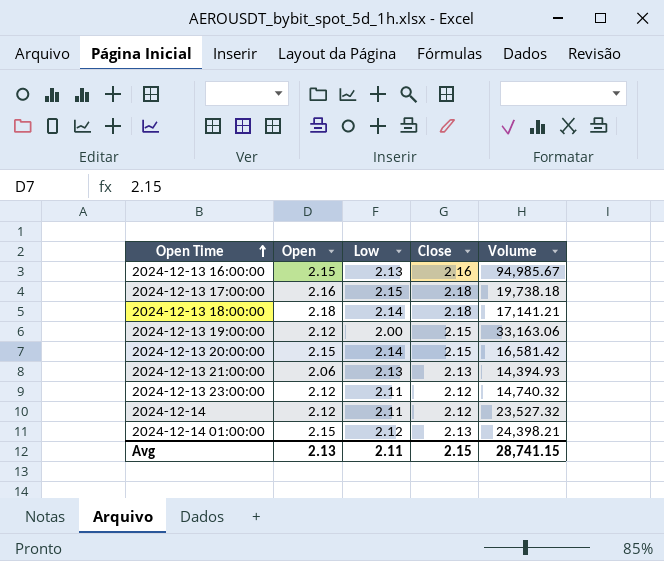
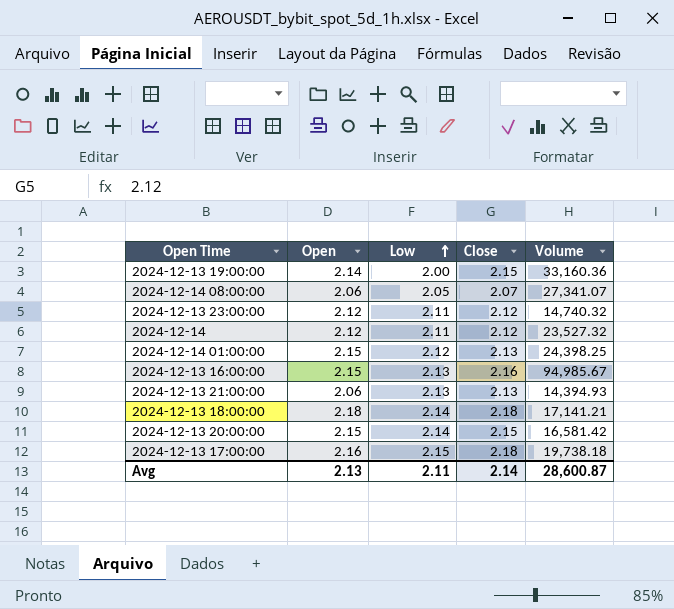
row order: Open Time ascending -> Low ascending
2024-12-13 19:00:00 | Open: 2.12 -> 2.14
2024-12-13 19:00:00 | Volume: 33,163.06 -> 33,160.36
row 2024-12-14 08:00:00: none -> 2.06 | 2.05 | 2.07 | 27,341.07
2024-12-14 01:00:00 | Volume: 24,398.21 -> 24,398.25
Avg | Close: 2.15 -> 2.14
Avg | Volume: 28,741.15 -> 28,600.87

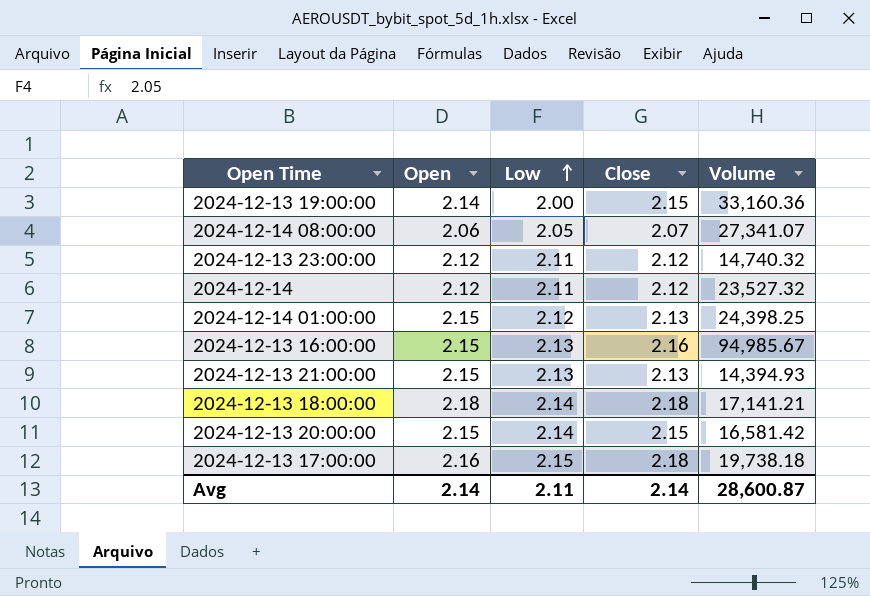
2024-12-13 21:00:00 | Open: 2.06 -> 2.15
Avg | Open: 2.13 -> 2.14

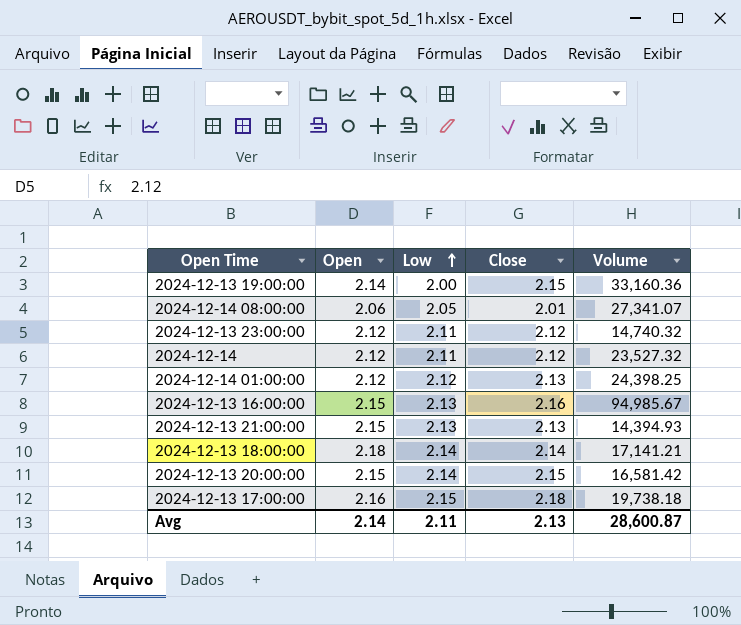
2024-12-14 08:00:00 | Close: 2.07 -> 2.01
2024-12-14 01:00:00 | Open: 2.15 -> 2.12
2024-12-13 18:00:00 | Close: 2.18 -> 2.14
Avg | Close: 2.14 -> 2.13

